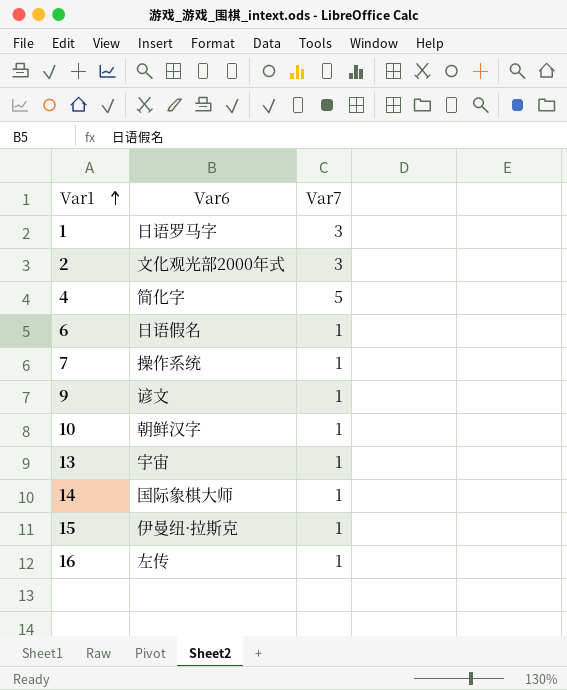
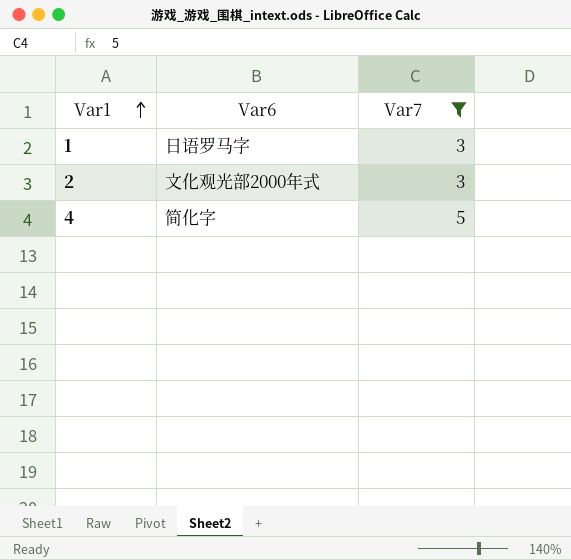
filter: none -> Var7 != 1

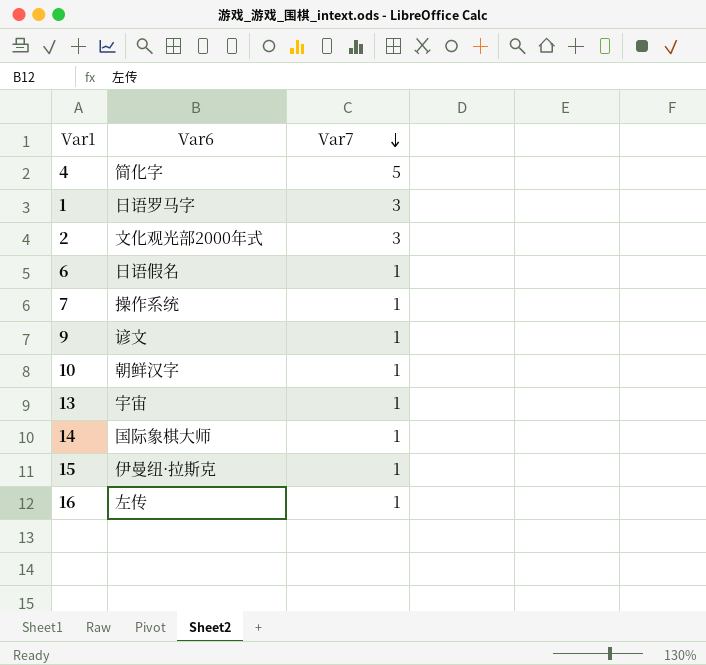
filter: Var7 != 1 -> none
row order: Var1 ascending -> Var7 descending

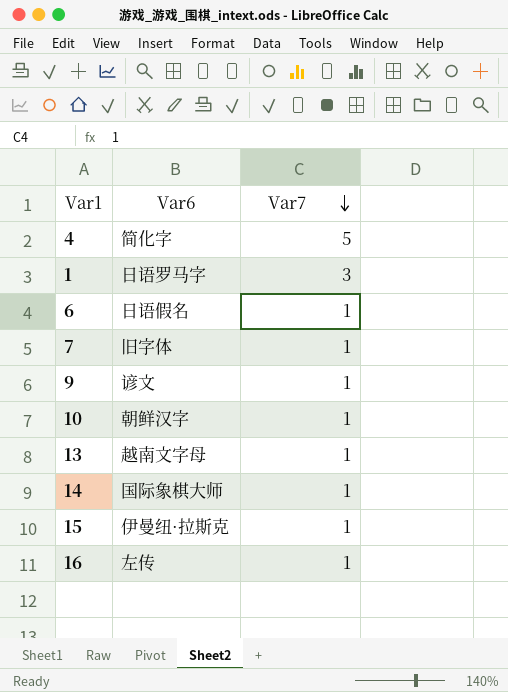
row 2: 文化观光部2000年式 | 3 -> none
7 | Var6: 操作系统 -> 旧字体
13 | Var6: 宇宙 -> 越南文字母

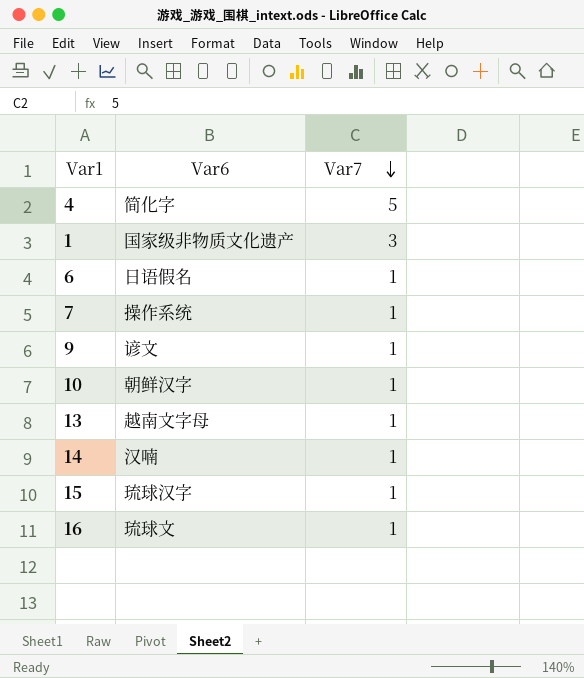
1 | Var6: 日语罗马字 -> 国家级非物质文化遗产
7 | Var6: 旧字体 -> 操作系统
14 | Var6: 国际象棋大师 -> 汉喃
15 | Var6: 伊曼纽·拉斯克 -> 琉球汉字
16 | Var6: 左传 -> 琉球文

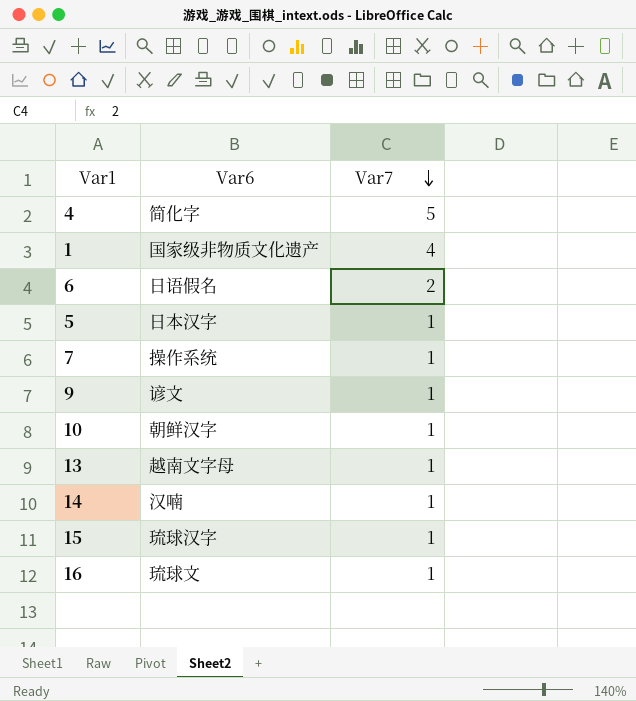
1 | Var7: 3 -> 4
6 | Var7: 1 -> 2
row 5: none -> 日本汉字 | 1

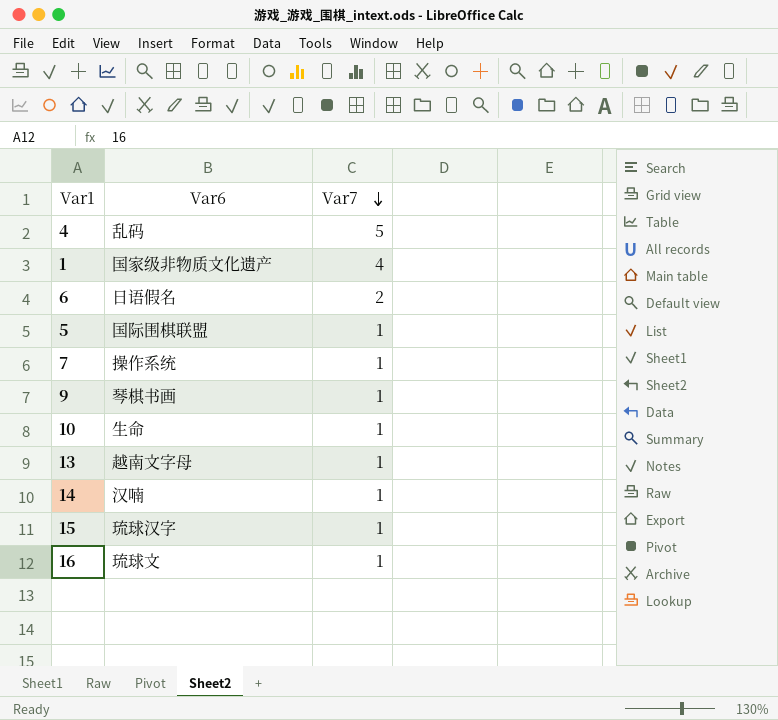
4 | Var6: 简化字 -> 乱码
5 | Var6: 日本汉字 -> 国际围棋联盟
9 | Var6: 谚文 -> 琴棋书画
10 | Var6: 朝鲜汉字 -> 生命

